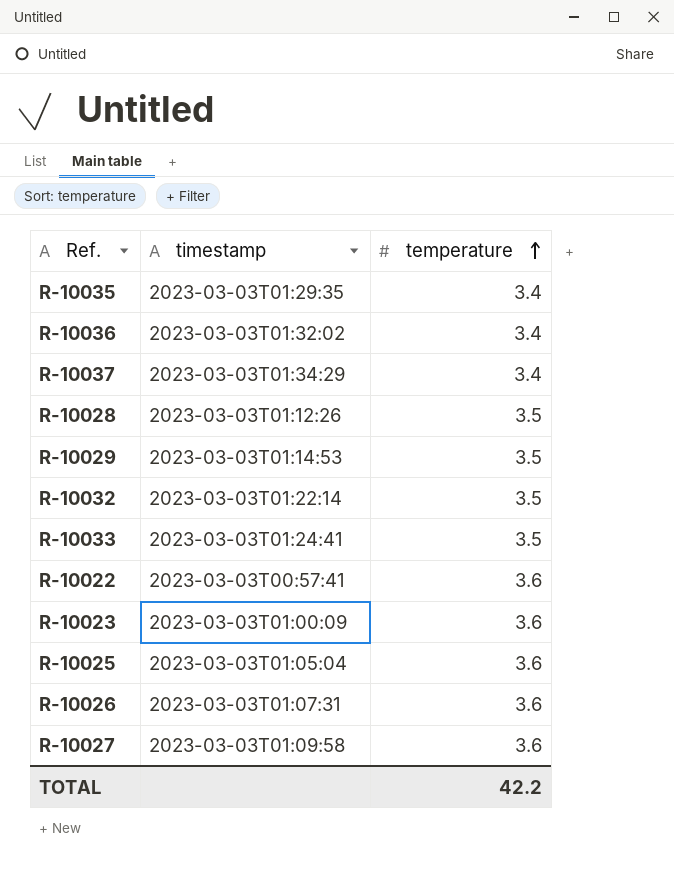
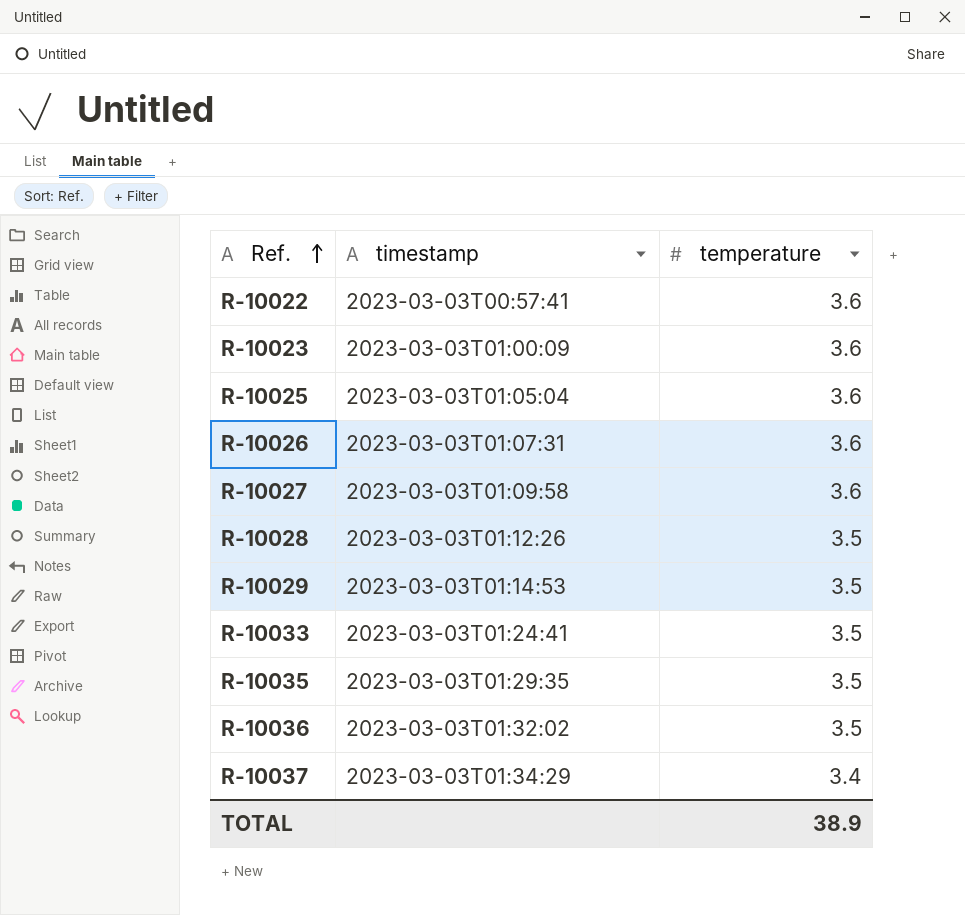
row order: temperature ascending -> Ref. ascending
row R-10032: 2023-03-03T01:22:14 | 3.5 -> none
R-10035 | temperature: 3.4 -> 3.5
R-10036 | temperature: 3.4 -> 3.5
TOTAL | temperature: 42.2 -> 38.9

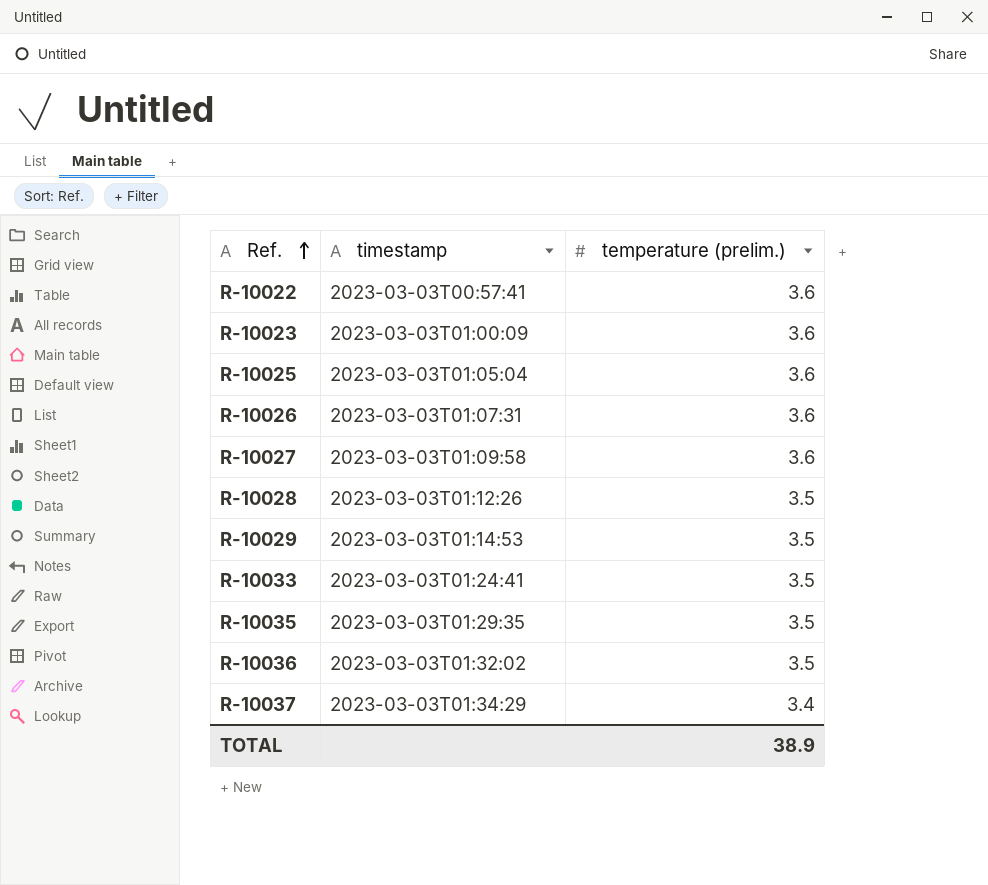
column name: temperature -> temperature (prelim.)

